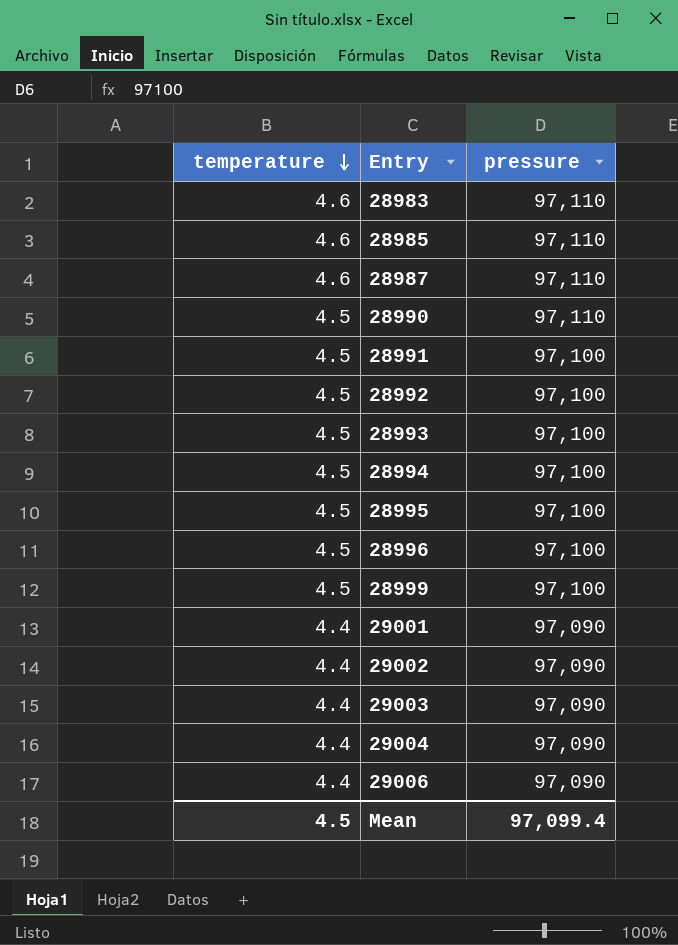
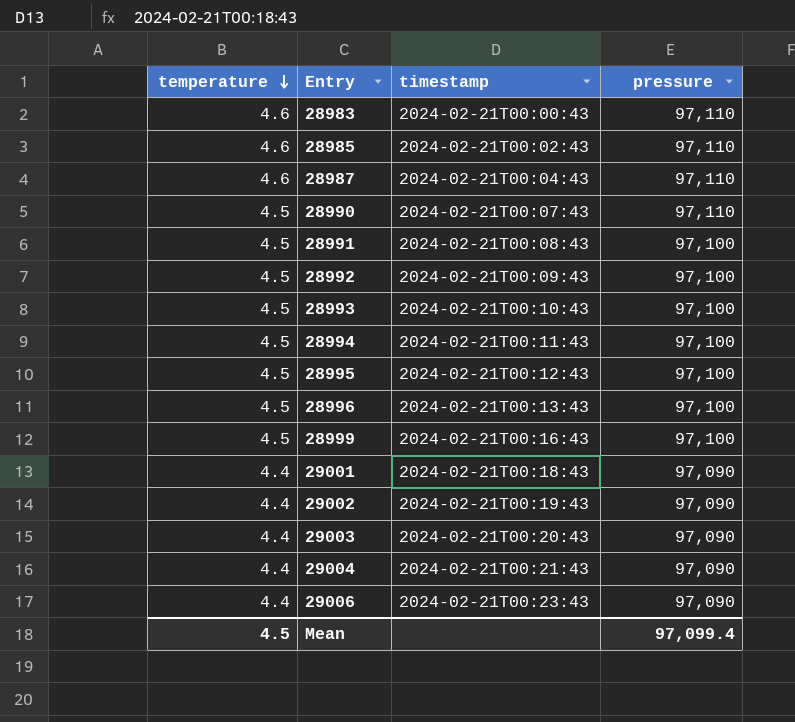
column timestamp | position: none -> 3

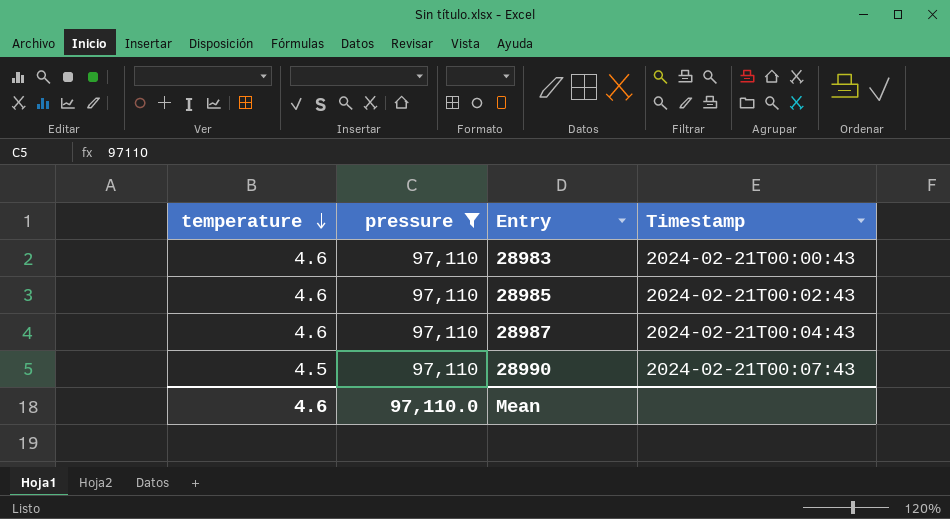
filter: none -> pressure = 97,110
column pressure | position: 4 -> 2
column name: timestamp -> Timestamp
Mean | temperature: 4.5 -> 4.6
Mean | pressure: 97,099.4 -> 97,110.0

